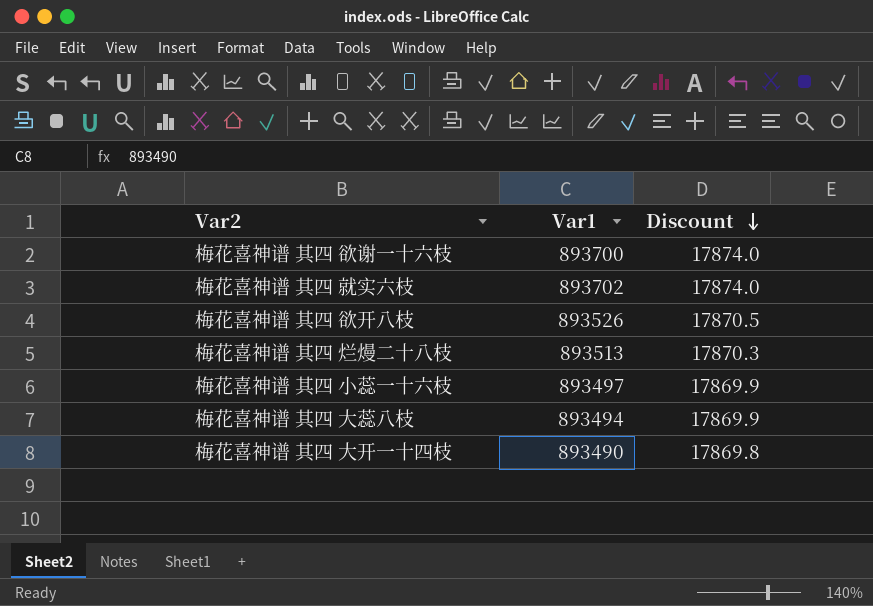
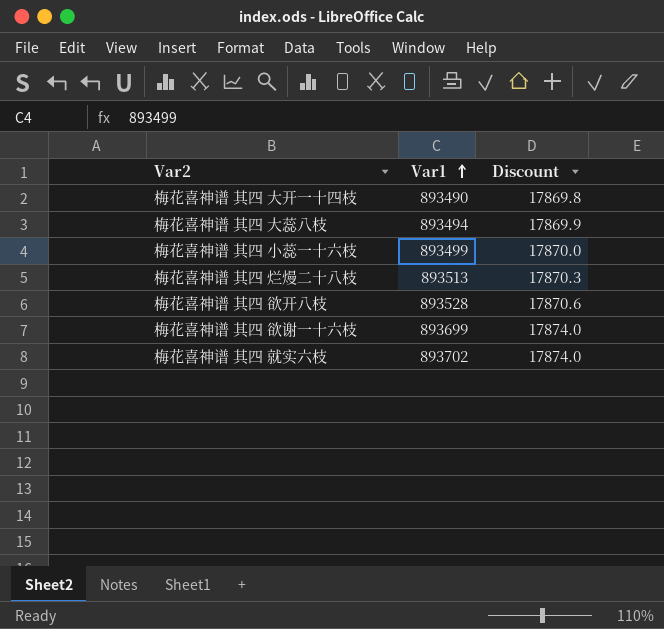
row order: Discount descending -> Var1 ascending
梅花喜神谱 其四 小蕊一十六枝 | Var1: 893497 -> 893499
梅花喜神谱 其四 小蕊一十六枝 | Discount: 17869.9 -> 17870.0
梅花喜神谱 其四 欲开八枝 | Var1: 893526 -> 893528
梅花喜神谱 其四 欲开八枝 | Discount: 17870.5 -> 17870.6
梅花喜神谱 其四 欲谢一十六枝 | Var1: 893700 -> 893699

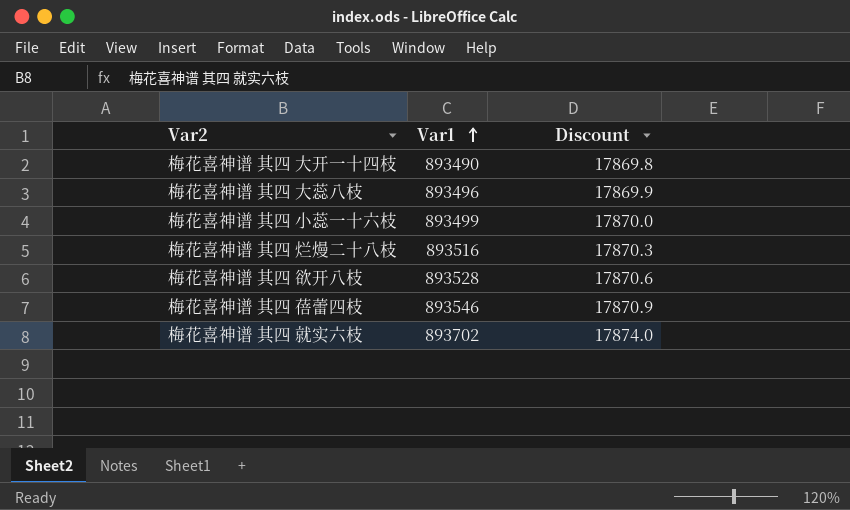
row 梅花喜神谱 其四 欲谢一十六枝: 893699 | 17874.0 -> none
梅花喜神谱 其四 大蕊八枝 | Var1: 893494 -> 893496
梅花喜神谱 其四 烂熳二十八枝 | Var1: 893513 -> 893516
row 梅花喜神谱 其四 蓓蕾四枝: none -> 893546 | 17870.9

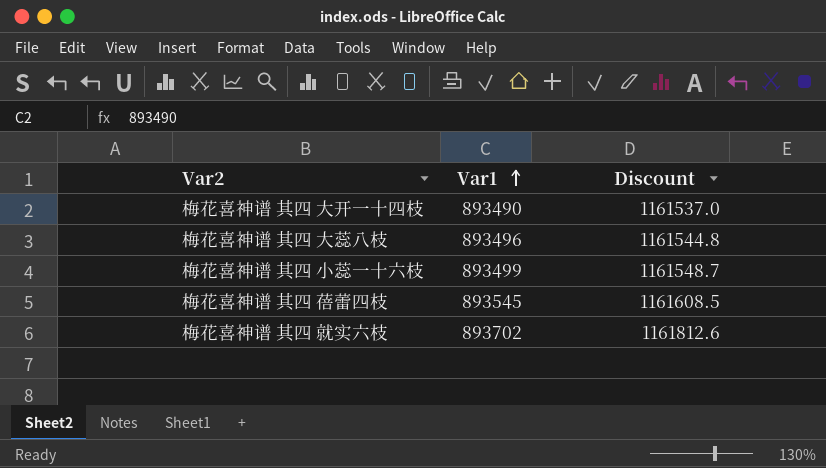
column Discount | formula: [Var1] * 0.02 -> [Var1] * 1.3
row 梅花喜神谱 其四 烂熳二十八枝: 893516 | 17870.3 -> none
row 梅花喜神谱 其四 欲开八枝: 893528 | 17870.6 -> none
梅花喜神谱 其四 蓓蕾四枝 | Var1: 893546 -> 893545

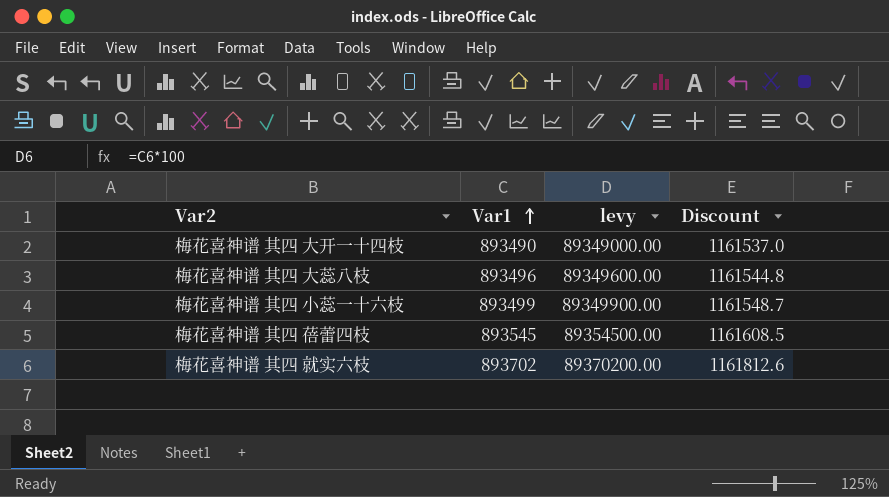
column levy | formula: none -> [Var1] * 100

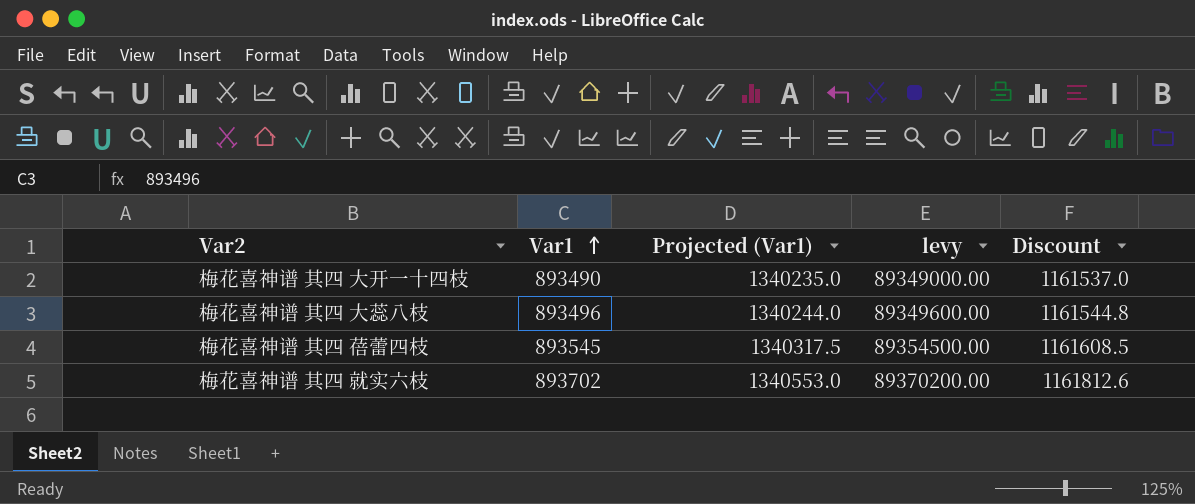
column Projected (Var1) | formula: none -> [Var1] * 1.5
row 梅花喜神谱 其四 小蕊一十六枝: 893499 | 89349900.00 | 1161548.7 -> none

